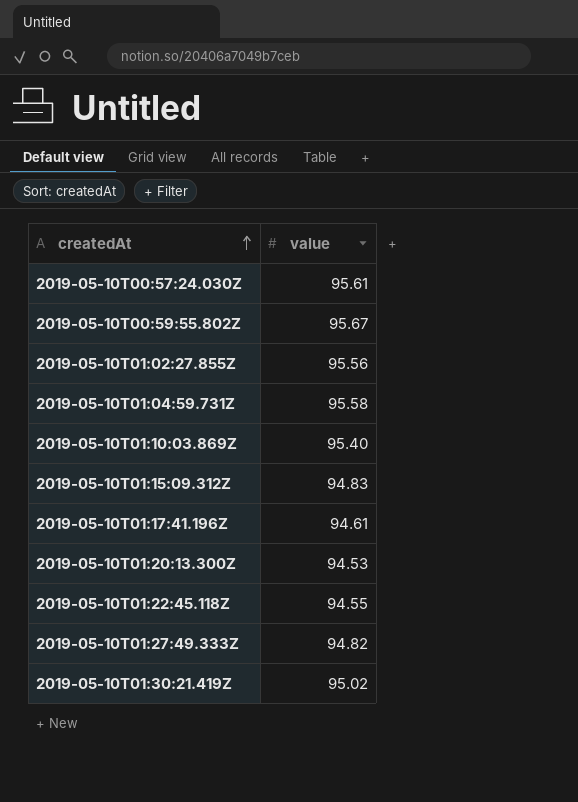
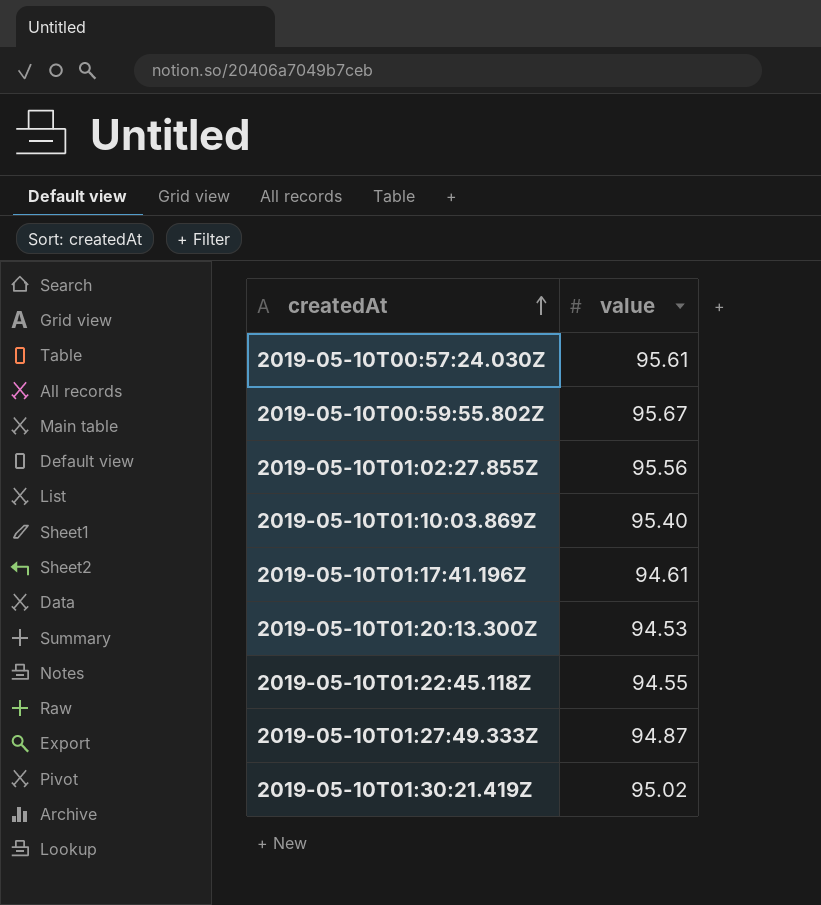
row 2019-05-10T01:04:59.731Z: 95.58 -> none
row 2019-05-10T01:15:09.312Z: 94.83 -> none
2019-05-10T01:27:49.333Z | value: 94.82 -> 94.87

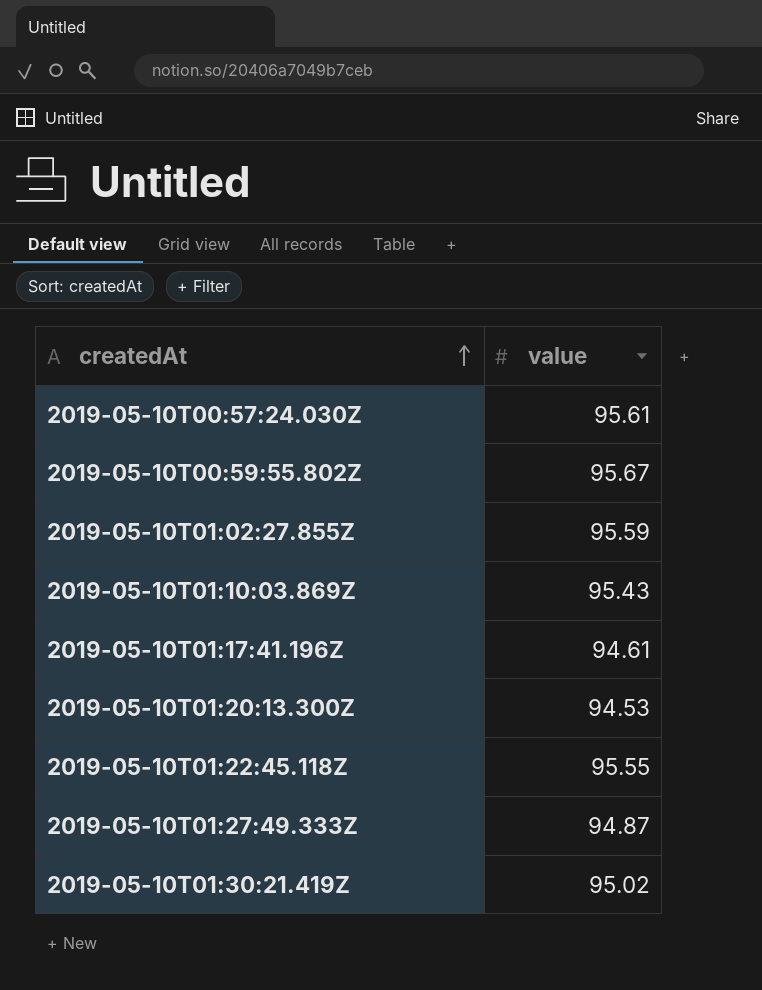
2019-05-10T01:02:27.855Z | value: 95.56 -> 95.59
2019-05-10T01:10:03.869Z | value: 95.40 -> 95.43
2019-05-10T01:22:45.118Z | value: 94.55 -> 95.55

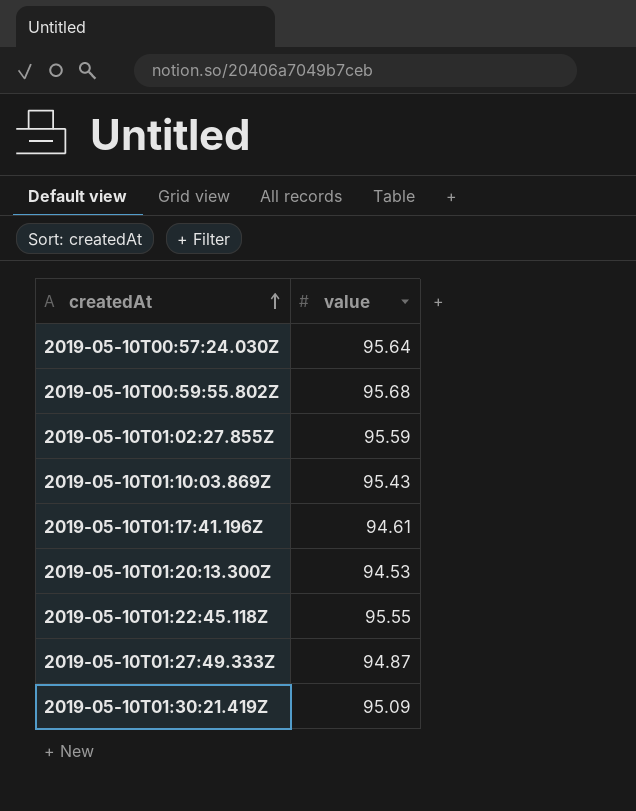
2019-05-10T00:57:24.030Z | value: 95.61 -> 95.64
2019-05-10T00:59:55.802Z | value: 95.67 -> 95.68
2019-05-10T01:30:21.419Z | value: 95.02 -> 95.09

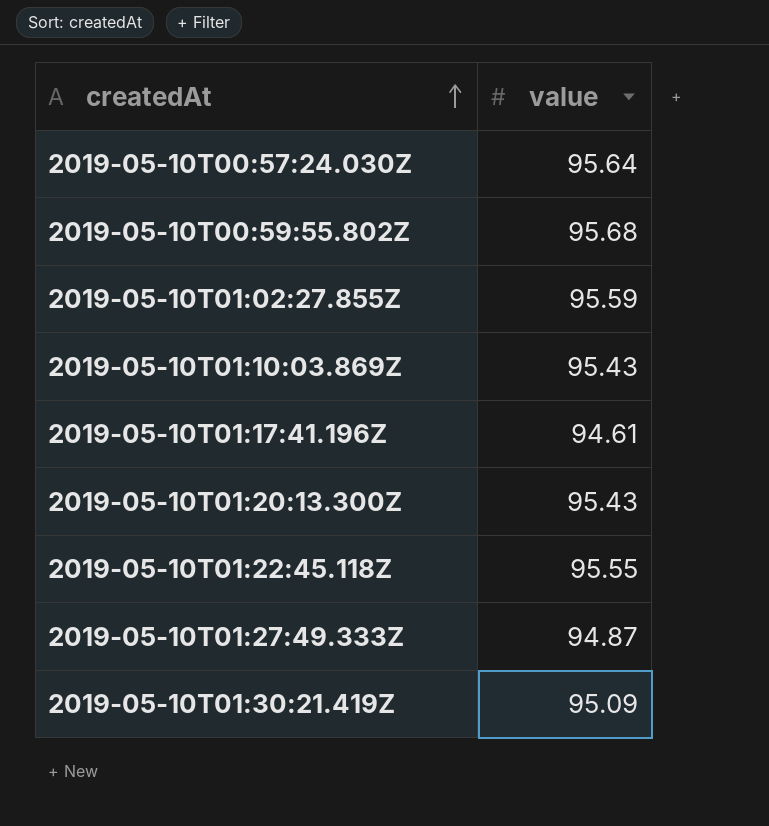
2019-05-10T01:20:13.300Z | value: 94.53 -> 95.43

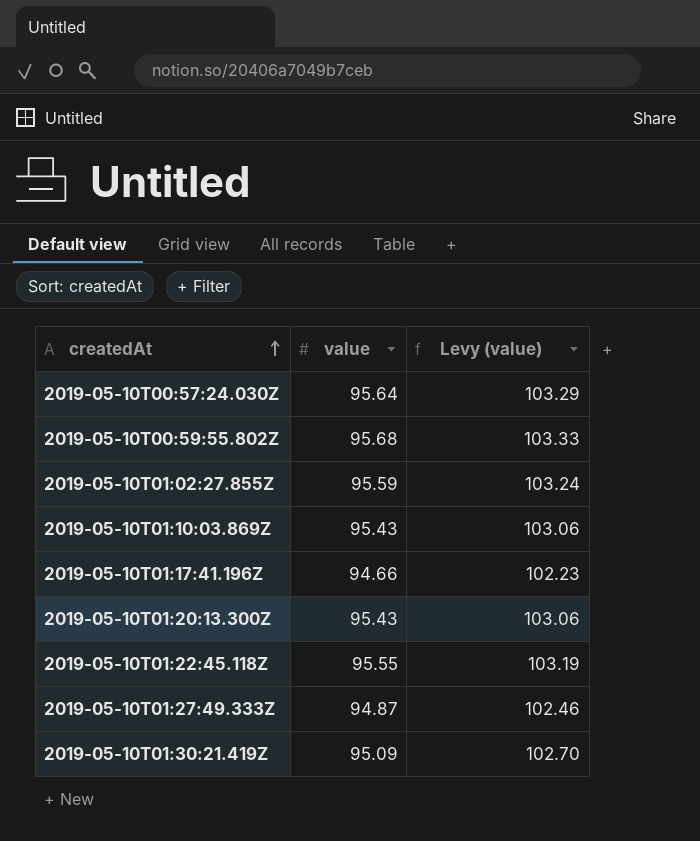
column Levy (value) | formula: none -> [value] * 1.08
2019-05-10T01:17:41.196Z | value: 94.61 -> 94.66

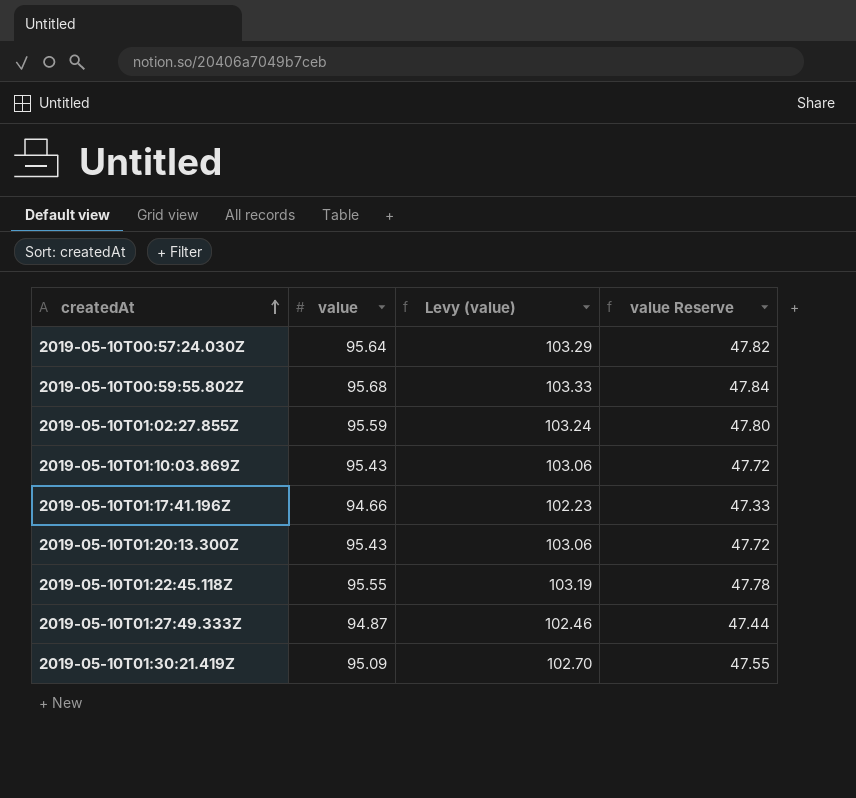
column value Reserve | formula: none -> [value] * 0.5

